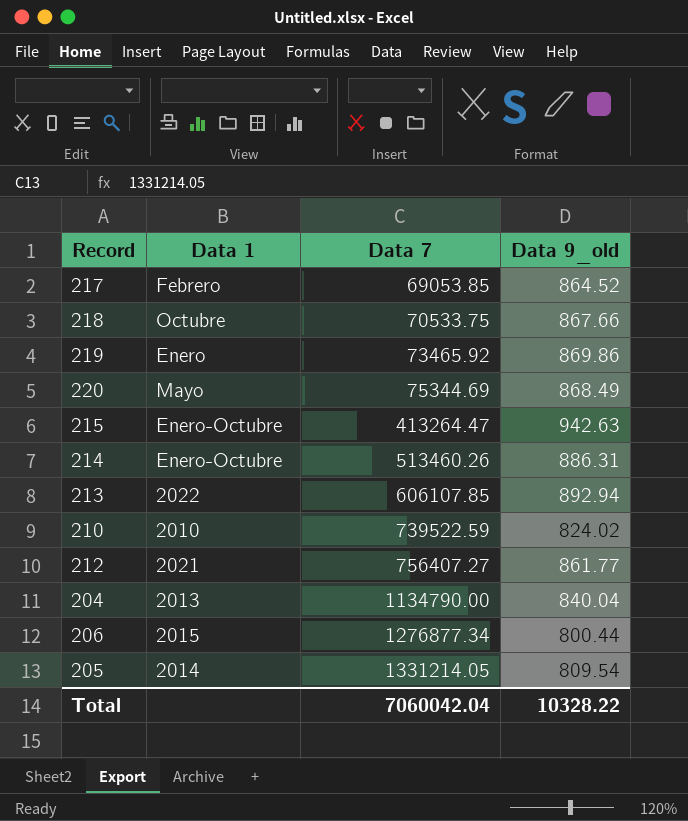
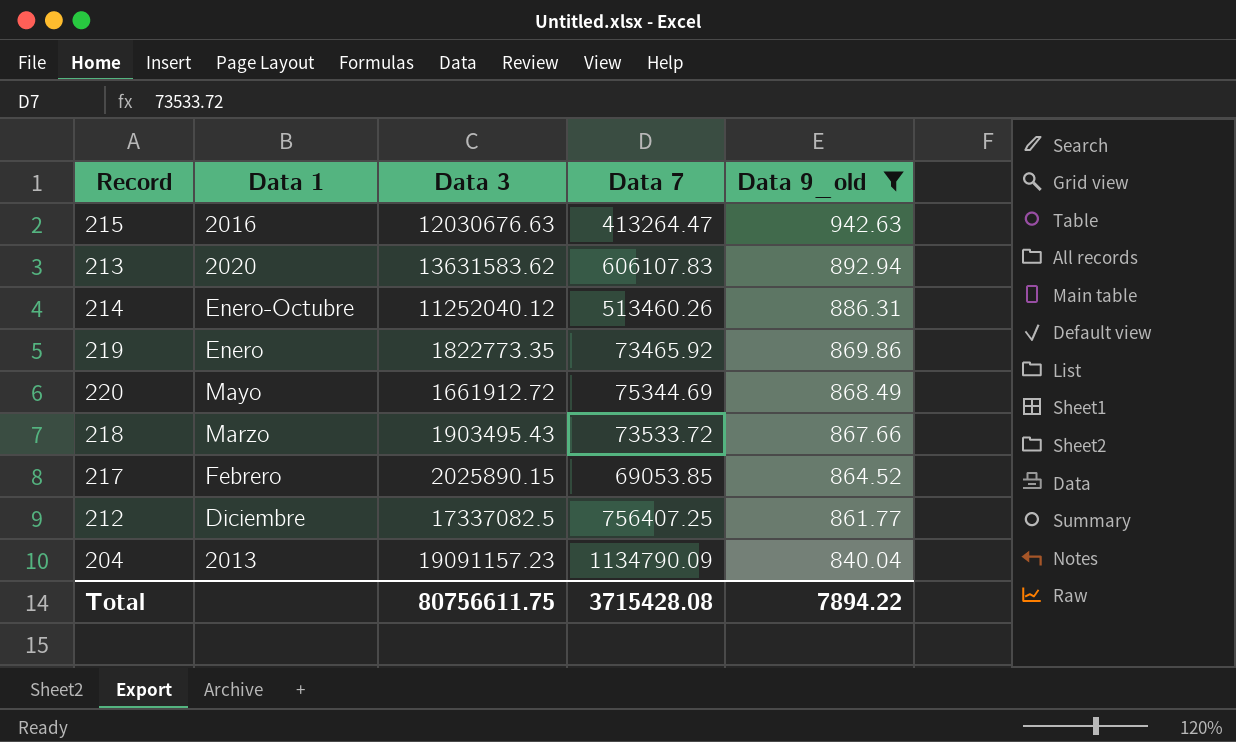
filter: none -> Data 9_old >= 840.04
row order: Data 7 ascending -> Data 9_old descending
column Data 3 | position: none -> 3
215 | Data 1: Enero-Octubre -> 2016
213 | Data 1: 2022 -> 2020
213 | Data 7: 606107.85 -> 606107.83
218 | Data 1: Octubre -> Marzo
218 | Data 7: 70533.75 -> 73533.72
212 | Data 1: 2021 -> Diciembre
212 | Data 7: 756407.27 -> 756407.25
204 | Data 7: 1134790.00 -> 1134790.09
Total | Data 7: 7060042.04 -> 3715428.08
Total | Data 9_old: 10328.22 -> 7894.22

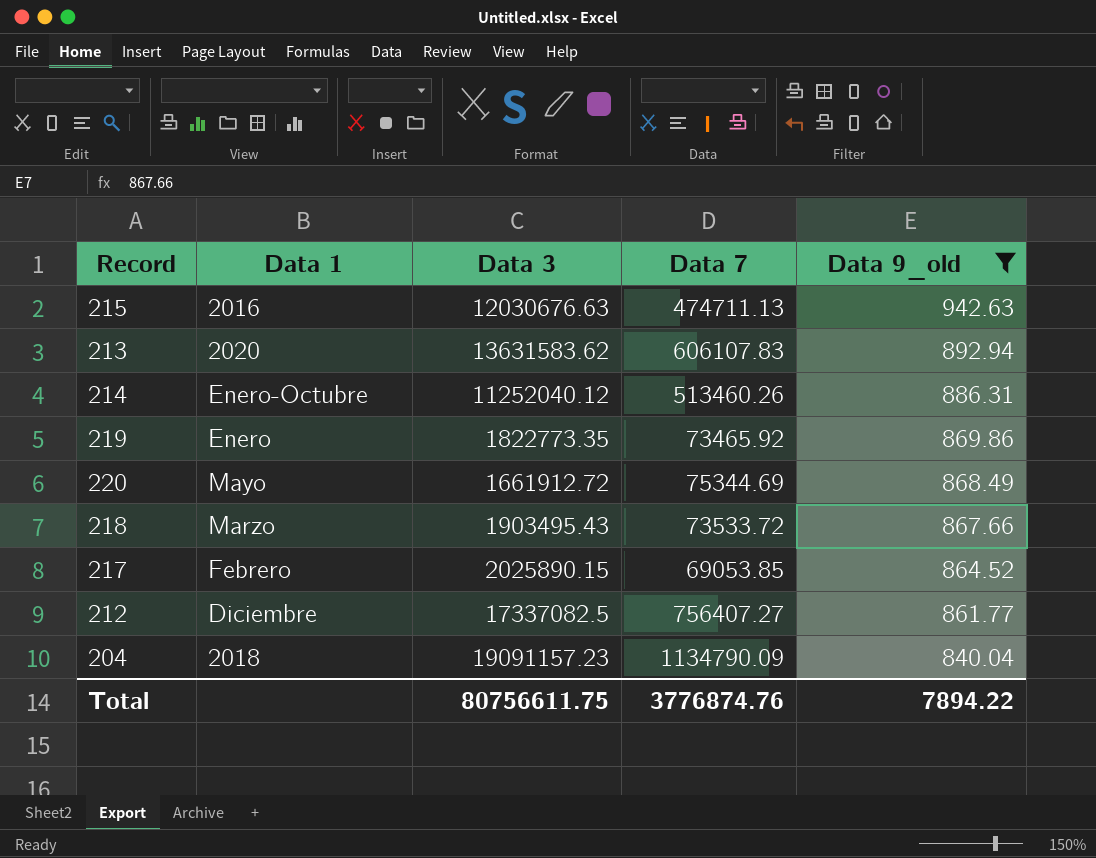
215 | Data 7: 413264.47 -> 474711.13
212 | Data 7: 756407.25 -> 756407.27
204 | Data 1: 2013 -> 2018
Total | Data 7: 3715428.08 -> 3776874.76

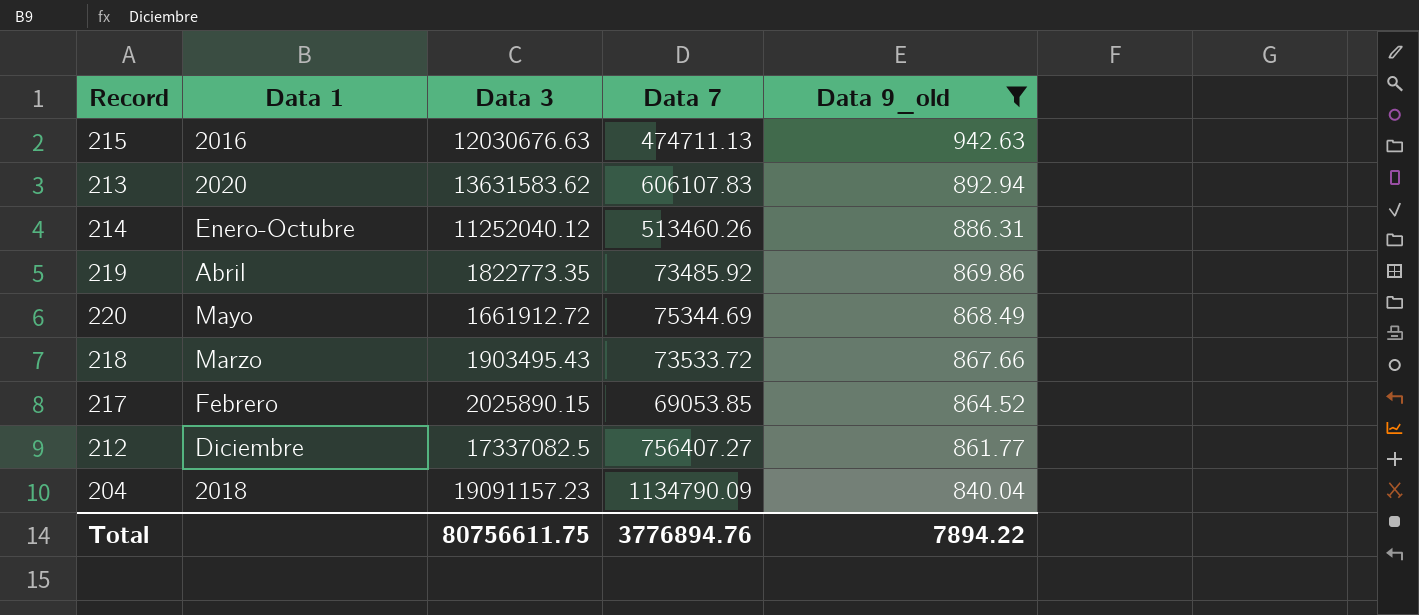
219 | Data 1: Enero -> Abril
219 | Data 7: 73465.92 -> 73485.92
Total | Data 7: 3776874.76 -> 3776894.76

